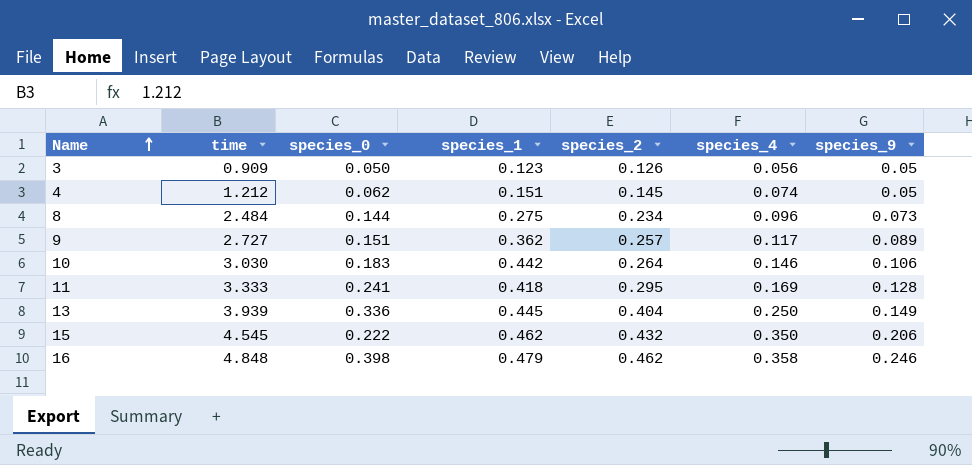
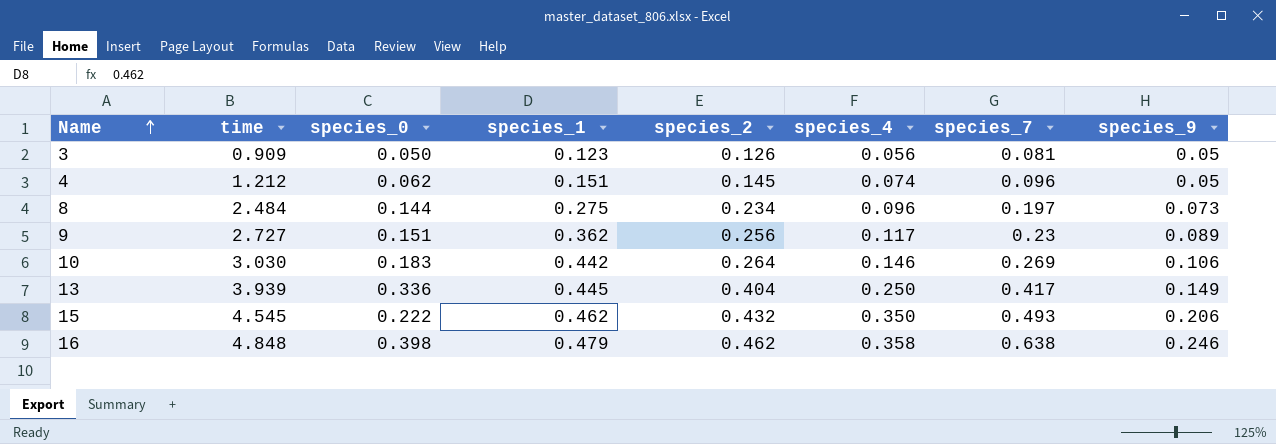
column species_7 | position: none -> 7
row 11: 3.333 | 0.241 | 0.418 | 0.295 | 0.169 | 0.128 -> none
9 | species_2: 0.257 -> 0.256

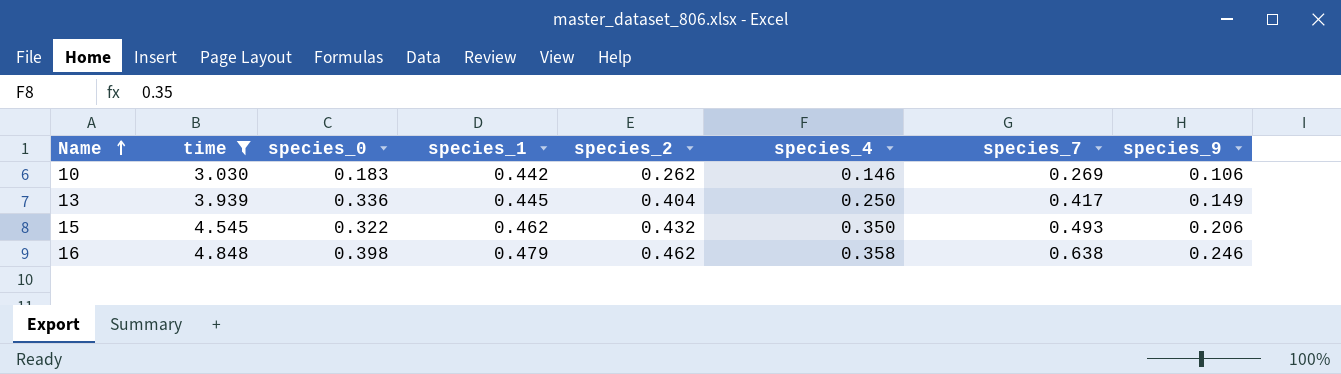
filter: none -> time >= 3.030
10 | species_2: 0.264 -> 0.262
15 | species_0: 0.222 -> 0.322

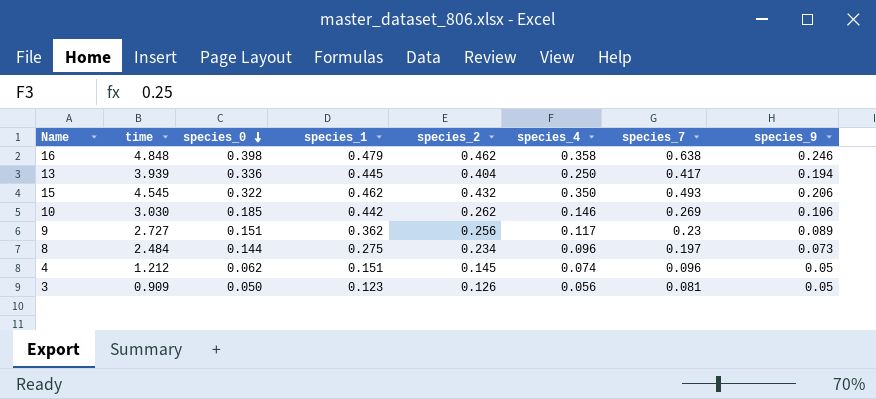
filter: time >= 3.030 -> none
row order: Name ascending -> species_0 descending
13 | species_9: 0.149 -> 0.194
10 | species_0: 0.183 -> 0.185

